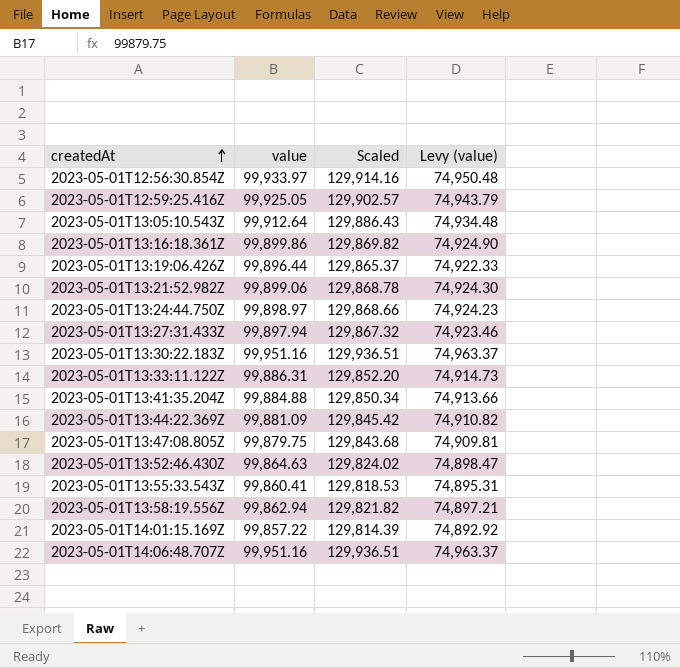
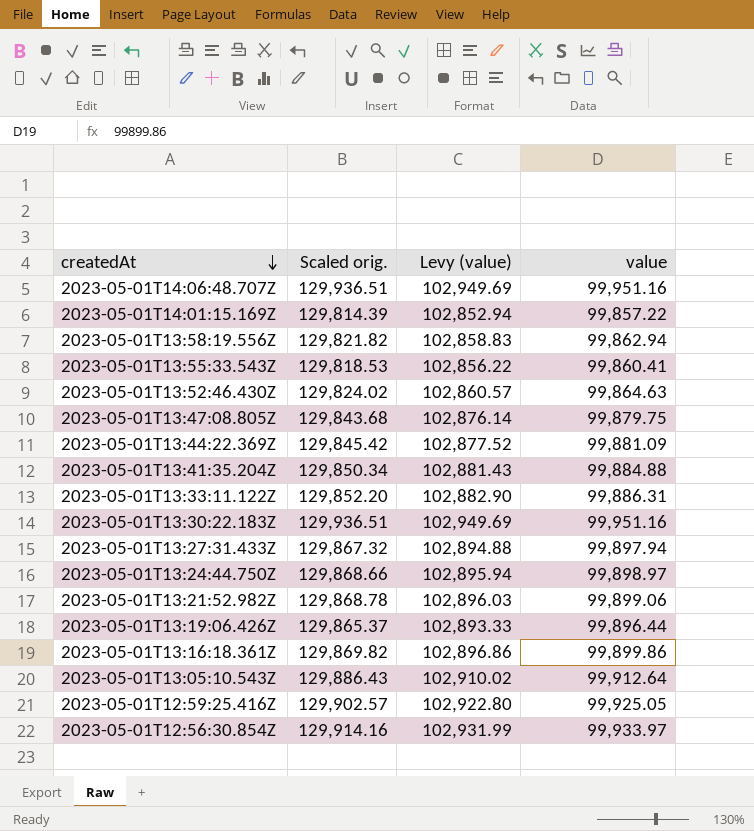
row order: createdAt ascending -> createdAt descending
column name: Scaled -> Scaled orig.
column Levy (value) | formula: [value] * 0.75 -> [value] * 1.03
column value | position: 2 -> 4

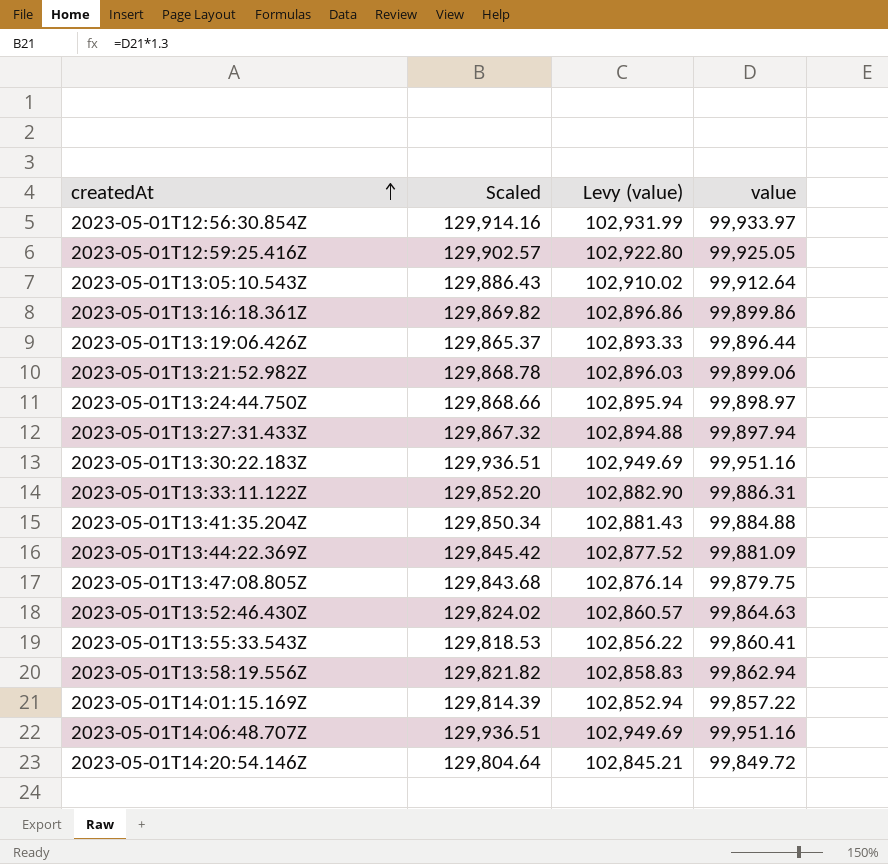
row order: createdAt descending -> createdAt ascending
column name: Scaled orig. -> Scaled
row 2023-05-01T14:20:54.146Z: none -> 129,804.64 | 102,845.21 | 99,849.72

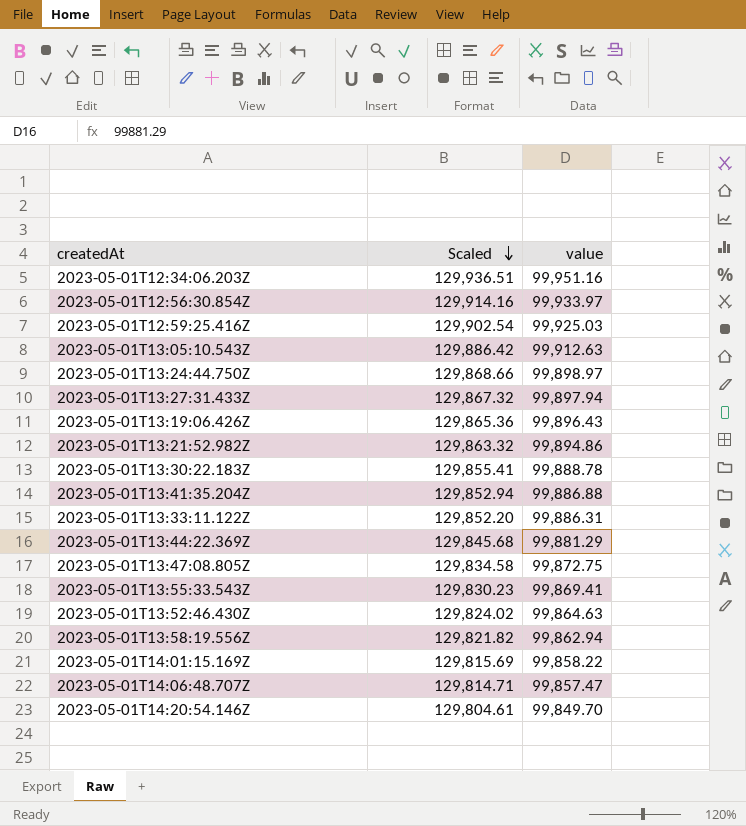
row order: createdAt ascending -> Scaled descending
column Levy (value) | formula: [value] * 1.03 -> none
row 2023-05-01T13:16:18.361Z: 129,869.82 | 102,896.86 | 99,899.86 -> none
row 2023-05-01T12:34:06.203Z: none -> 129,936.51 | 99,951.16
2023-05-01T12:59:25.416Z | Scaled: 129,902.57 -> 129,902.54
2023-05-01T12:59:25.416Z | value: 99,925.05 -> 99,925.03
2023-05-01T13:05:10.543Z | Scaled: 129,886.43 -> 129,886.42
2023-05-01T13:05:10.543Z | value: 99,912.64 -> 99,912.63
2023-05-01T13:19:06.426Z | Scaled: 129,865.37 -> 129,865.36
2023-05-01T13:19:06.426Z | value: 99,896.44 -> 99,896.43
2023-05-01T13:21:52.982Z | Scaled: 129,868.78 -> 129,863.32
2023-05-01T13:21:52.982Z | value: 99,899.06 -> 99,894.86
2023-05-01T13:30:22.183Z | Scaled: 129,936.51 -> 129,855.41
2023-05-01T13:30:22.183Z | value: 99,951.16 -> 99,888.78
2023-05-01T13:41:35.204Z | Scaled: 129,850.34 -> 129,852.94
2023-05-01T13:41:35.204Z | value: 99,884.88 -> 99,886.88
2023-05-01T13:44:22.369Z | Scaled: 129,845.42 -> 129,845.68
2023-05-01T13:44:22.369Z | value: 99,881.09 -> 99,881.29
2023-05-01T13:47:08.805Z | Scaled: 129,843.68 -> 129,834.58
2023-05-01T13:47:08.805Z | value: 99,879.75 -> 99,872.75
2023-05-01T13:55:33.543Z | Scaled: 129,818.53 -> 129,830.23
2023-05-01T13:55:33.543Z | value: 99,860.41 -> 99,869.41
2023-05-01T14:01:15.169Z | Scaled: 129,814.39 -> 129,815.69
2023-05-01T14:01:15.169Z | value: 99,857.22 -> 99,858.22
2023-05-01T14:06:48.707Z | Scaled: 129,936.51 -> 129,814.71
2023-05-01T14:06:48.707Z | value: 99,951.16 -> 99,857.47
2023-05-01T14:20:54.146Z | Scaled: 129,804.64 -> 129,804.61
2023-05-01T14:20:54.146Z | value: 99,849.72 -> 99,849.70

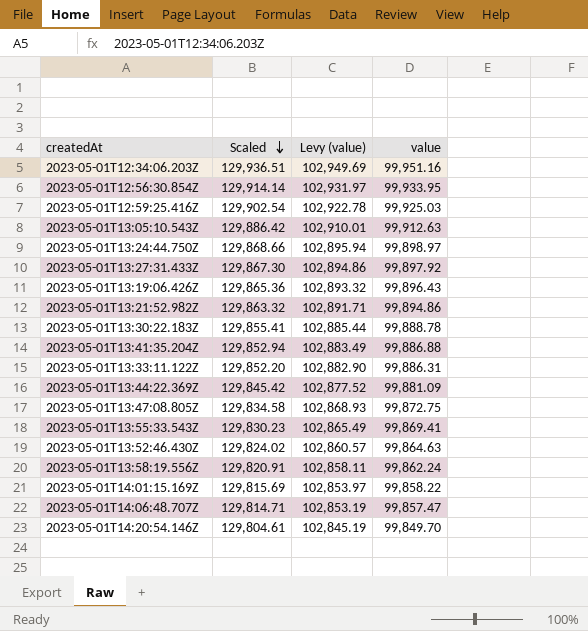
column Levy (value) | formula: none -> [value] * 1.03
2023-05-01T12:56:30.854Z | Scaled: 129,914.16 -> 129,914.14
2023-05-01T12:56:30.854Z | value: 99,933.97 -> 99,933.95
2023-05-01T13:27:31.433Z | Scaled: 129,867.32 -> 129,867.30
2023-05-01T13:27:31.433Z | value: 99,897.94 -> 99,897.92
2023-05-01T13:44:22.369Z | Scaled: 129,845.68 -> 129,845.42
2023-05-01T13:44:22.369Z | value: 99,881.29 -> 99,881.09
2023-05-01T13:58:19.556Z | Scaled: 129,821.82 -> 129,820.91
2023-05-01T13:58:19.556Z | value: 99,862.94 -> 99,862.24

